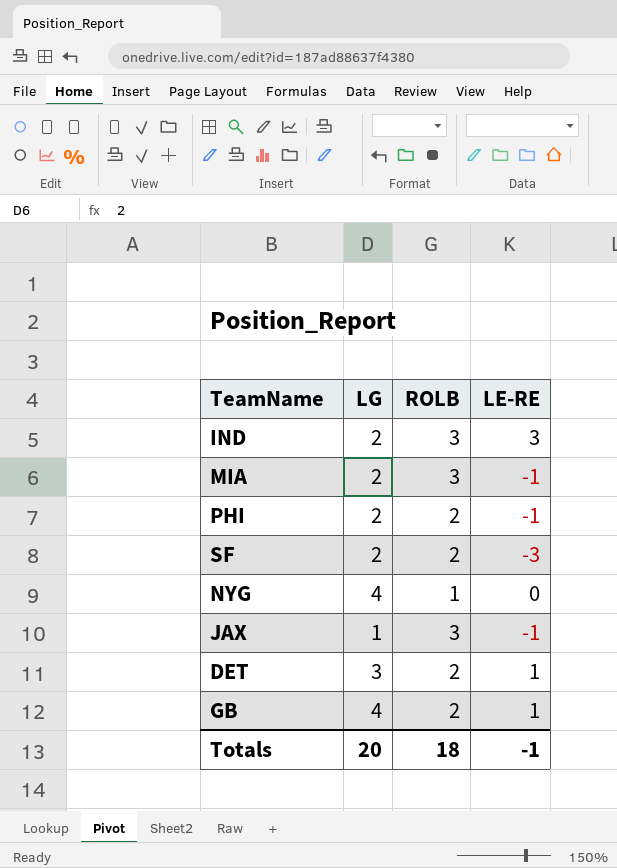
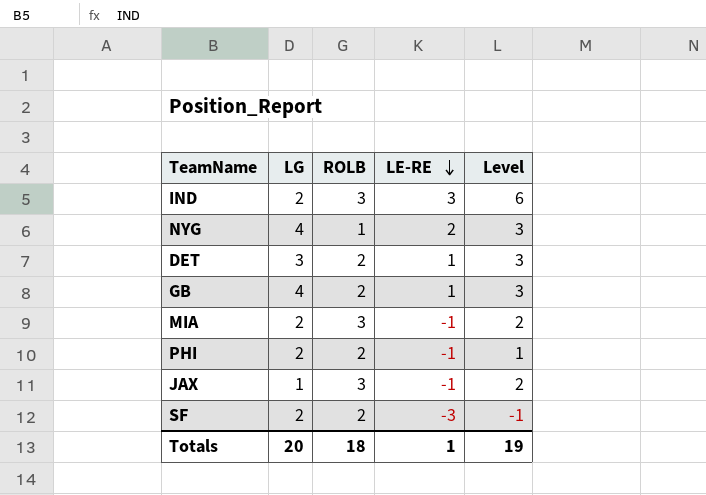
row order: none -> LE-RE descending
column Level | formula: none -> [ROLB] + [LE-RE]
NYG | LE-RE: 0 -> 2
Totals | LE-RE: -1 -> 1

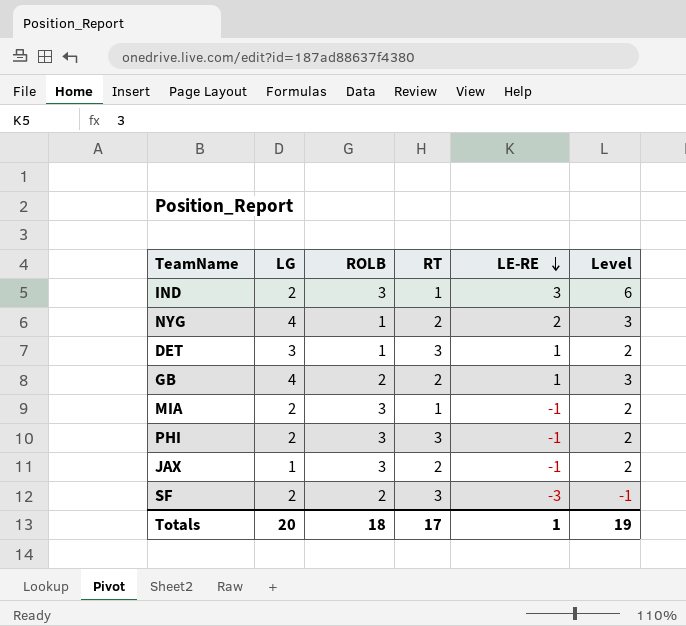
column RT | position: none -> 4
DET | ROLB: 2 -> 1
DET | Level: 3 -> 2
PHI | ROLB: 2 -> 3
PHI | Level: 1 -> 2

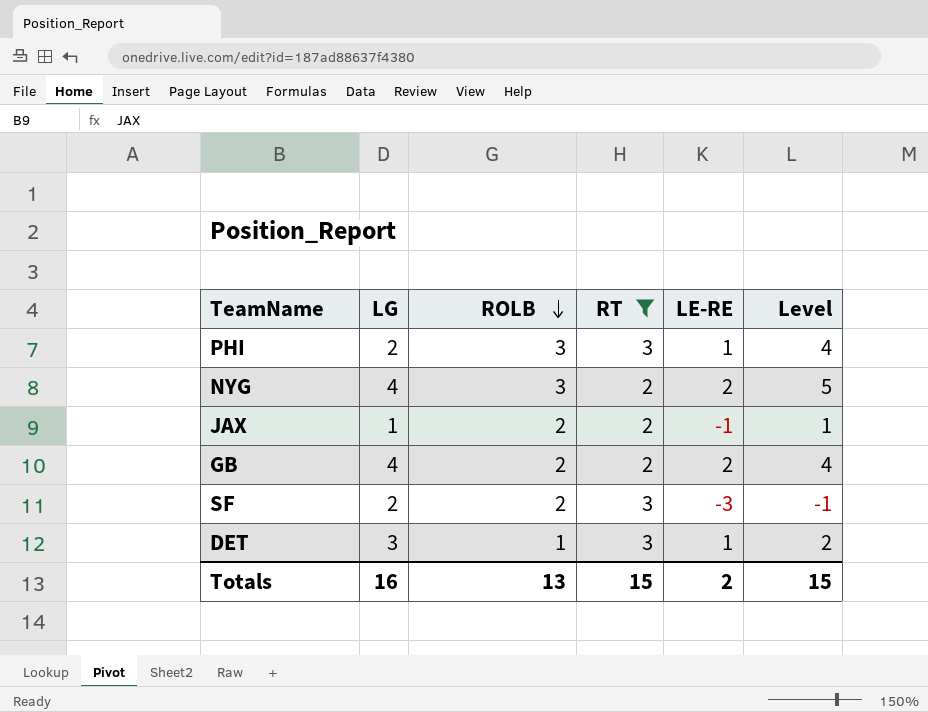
filter: none -> RT != 1
row order: LE-RE descending -> ROLB descending
PHI | LE-RE: -1 -> 1
PHI | Level: 2 -> 4
NYG | ROLB: 1 -> 3
NYG | Level: 3 -> 5
JAX | ROLB: 3 -> 2
JAX | Level: 2 -> 1
GB | LE-RE: 1 -> 2
GB | Level: 3 -> 4
Totals | LG: 20 -> 16
Totals | ROLB: 18 -> 13
Totals | RT: 17 -> 15
Totals | LE-RE: 1 -> 2
Totals | Level: 19 -> 15

